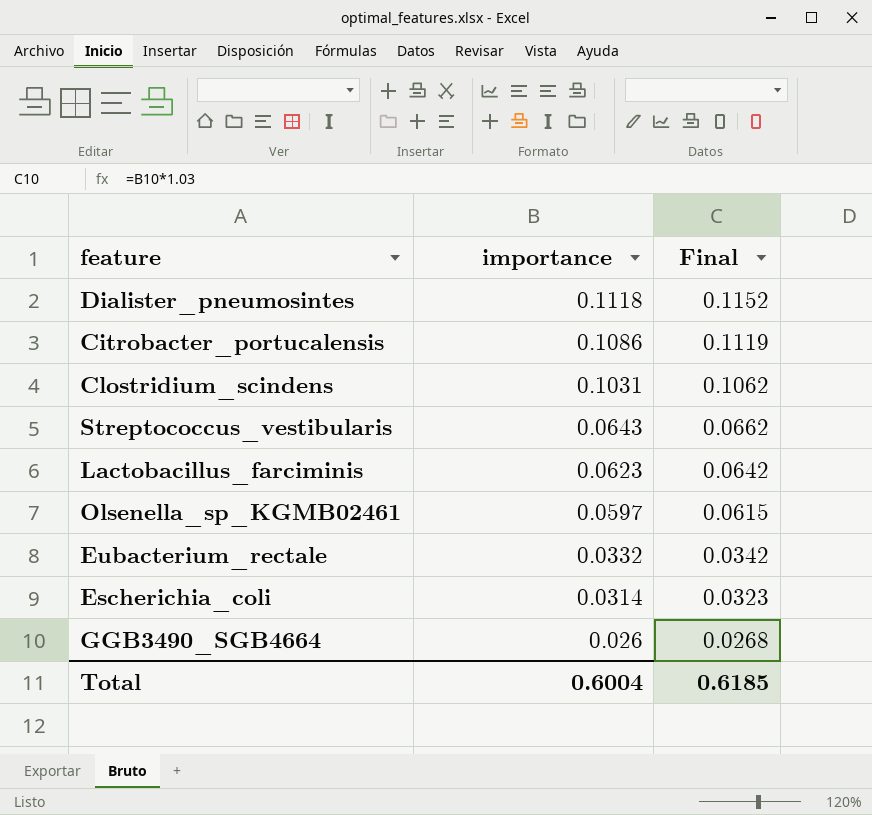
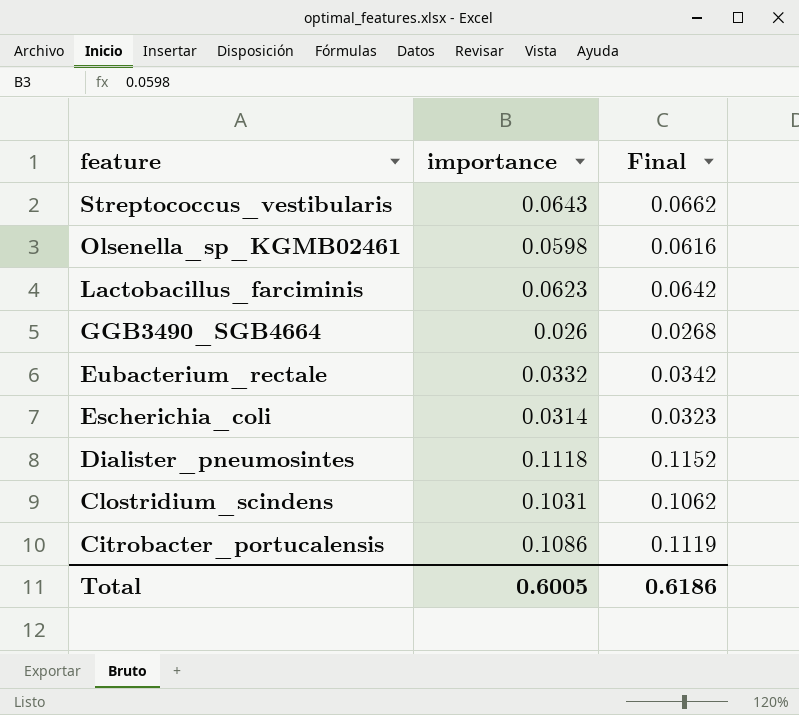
row order: importance descending -> feature descending
Olsenella_sp_KGMB02461 | importance: 0.0597 -> 0.0598
Olsenella_sp_KGMB02461 | Final: 0.0615 -> 0.0616
Total | importance: 0.6004 -> 0.6005
Total | Final: 0.6185 -> 0.6186

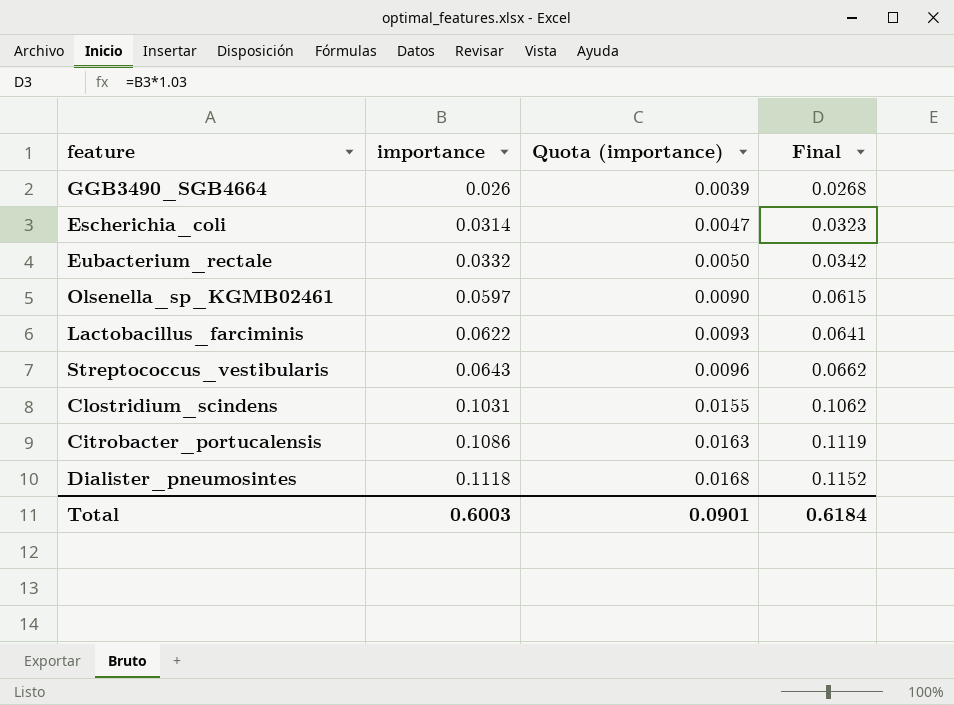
row order: feature descending -> importance ascending
column Quota (importance) | formula: none -> [importance] * 0.15
Olsenella_sp_KGMB02461 | importance: 0.0598 -> 0.0597
Olsenella_sp_KGMB02461 | Final: 0.0616 -> 0.0615
Lactobacillus_farciminis | importance: 0.0623 -> 0.0622
Lactobacillus_farciminis | Final: 0.0642 -> 0.0641
Total | importance: 0.6005 -> 0.6003
Total | Final: 0.6186 -> 0.6184

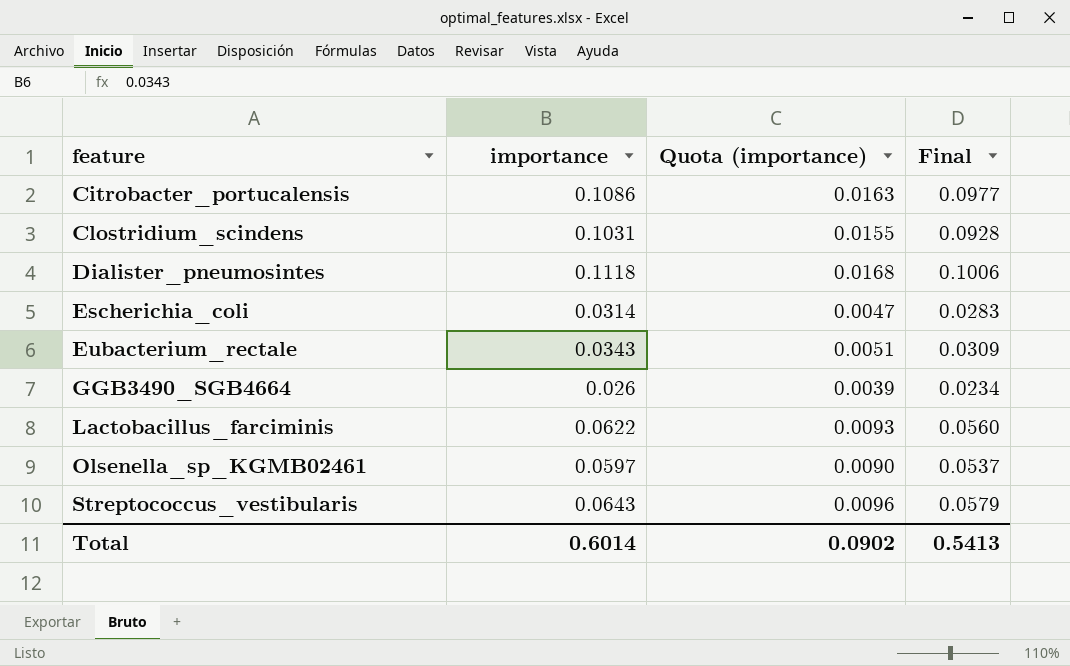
row order: importance ascending -> feature ascending
column Final | formula: [importance] * 1.03 -> [importance] * 0.9
Eubacterium_rectale | importance: 0.0332 -> 0.0343
Eubacterium_rectale | Quota (importance): 0.0050 -> 0.0051
Total | importance: 0.6003 -> 0.6014
Total | Quota (importance): 0.0901 -> 0.0902
Total | Final: 0.6184 -> 0.5413

